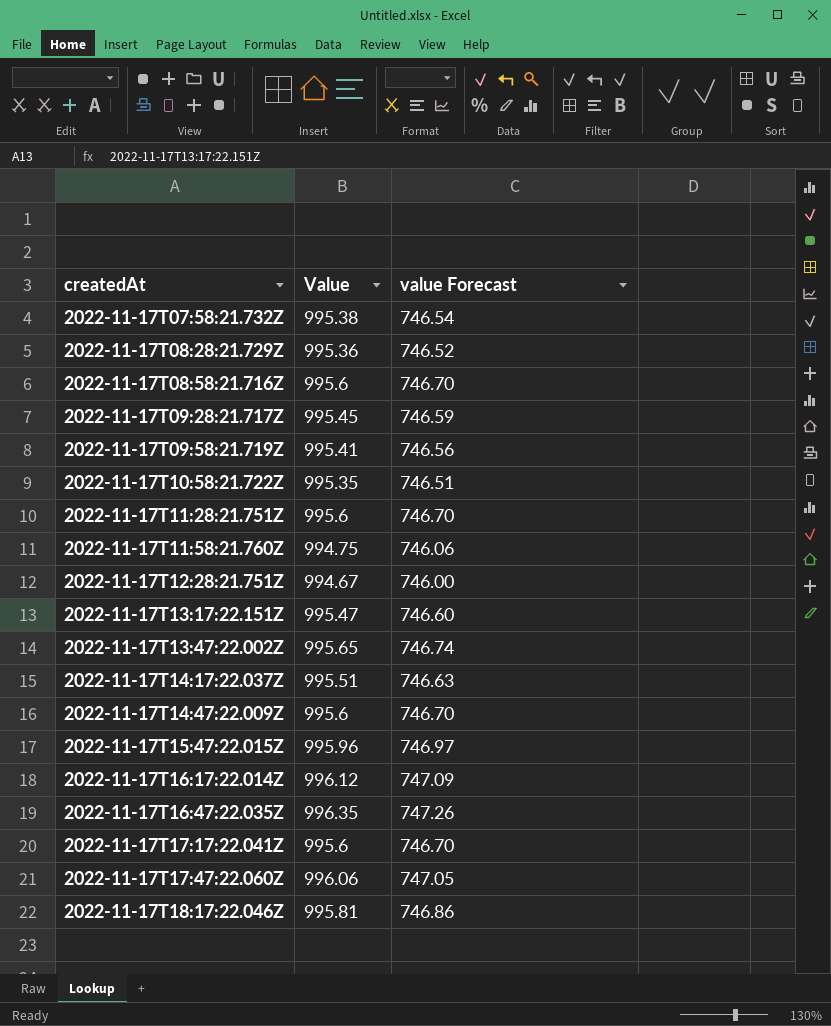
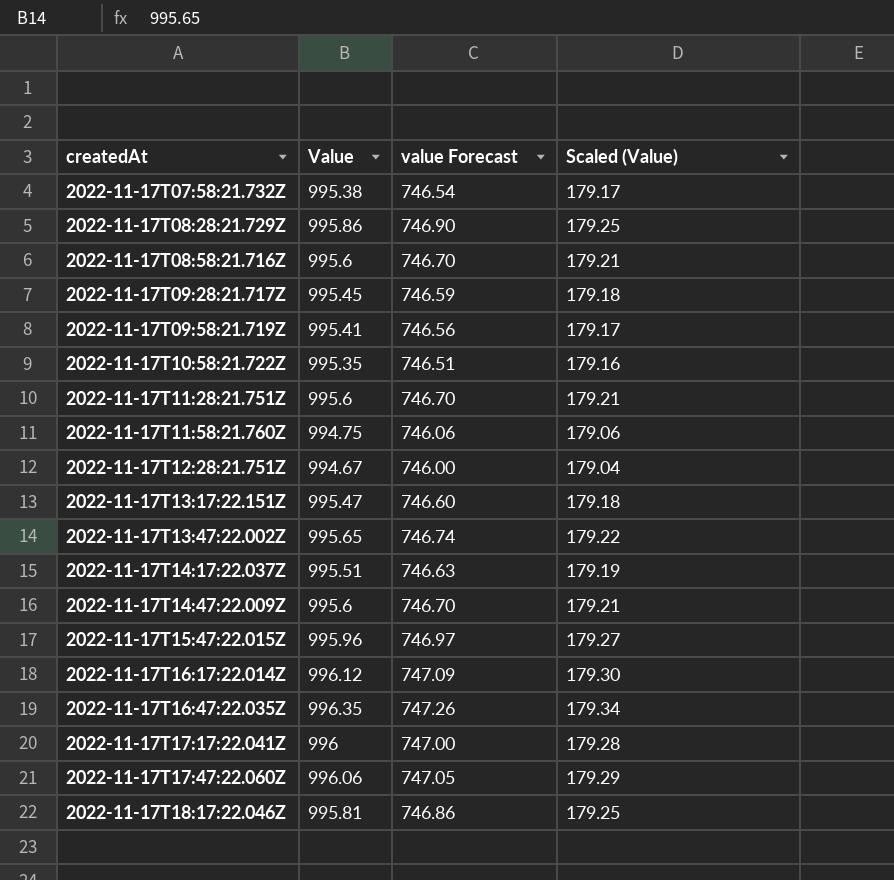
column Scaled (Value) | formula: none -> [Value] * 0.18
2022-11-17T08:28:21.729Z | Value: 995.36 -> 995.86
2022-11-17T08:28:21.729Z | value Forecast: 746.52 -> 746.90
2022-11-17T17:17:22.041Z | Value: 995.6 -> 996
2022-11-17T17:17:22.041Z | value Forecast: 746.70 -> 747.00

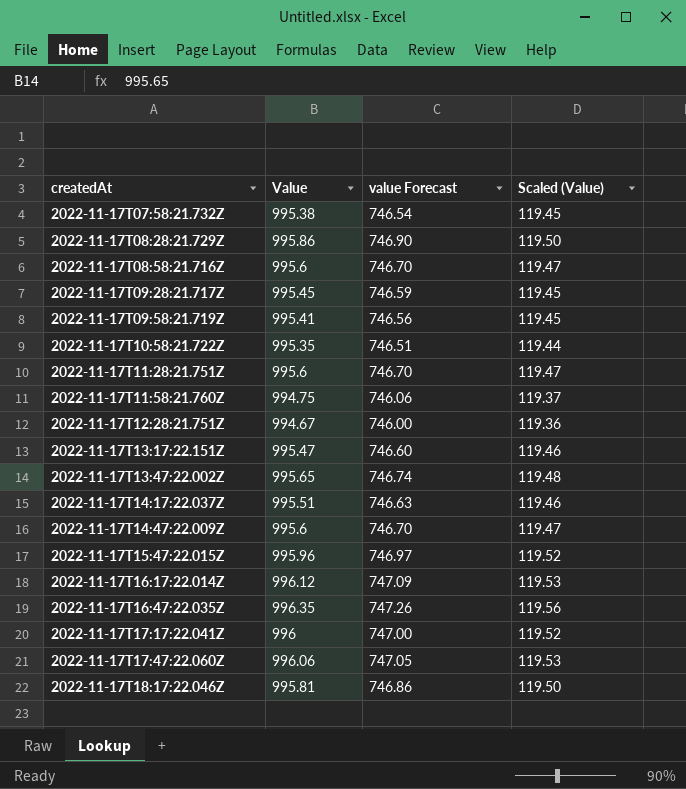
column Scaled (Value) | formula: [Value] * 0.18 -> [Value] * 0.12

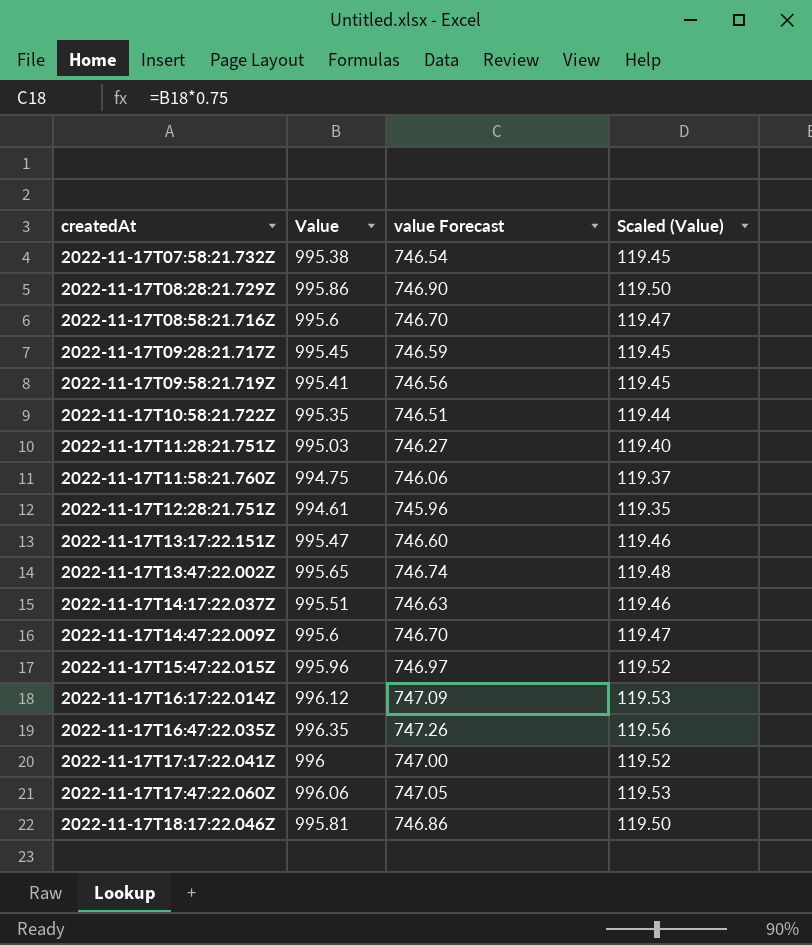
2022-11-17T11:28:21.751Z | Value: 995.6 -> 995.03
2022-11-17T11:28:21.751Z | value Forecast: 746.70 -> 746.27
2022-11-17T11:28:21.751Z | Scaled (Value): 119.47 -> 119.40
2022-11-17T12:28:21.751Z | Value: 994.67 -> 994.61
2022-11-17T12:28:21.751Z | value Forecast: 746.00 -> 745.96
2022-11-17T12:28:21.751Z | Scaled (Value): 119.36 -> 119.35

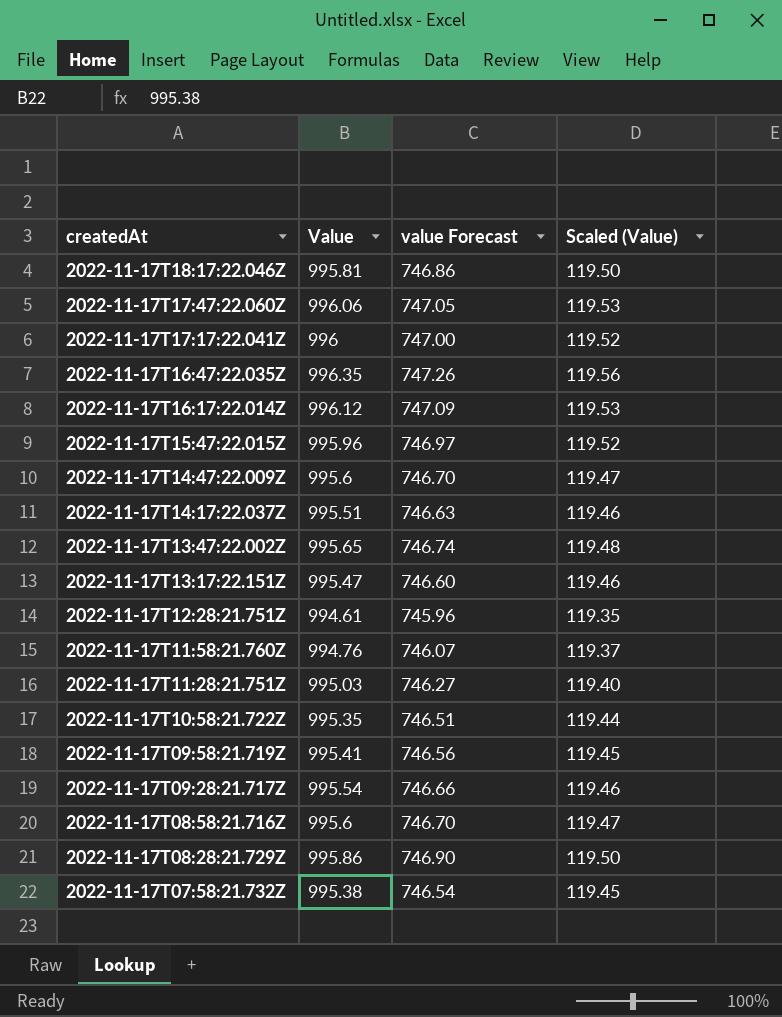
row order: createdAt ascending -> createdAt descending
2022-11-17T11:58:21.760Z | Value: 994.75 -> 994.76
2022-11-17T11:58:21.760Z | value Forecast: 746.06 -> 746.07
2022-11-17T09:28:21.717Z | Value: 995.45 -> 995.54
2022-11-17T09:28:21.717Z | value Forecast: 746.59 -> 746.66
2022-11-17T09:28:21.717Z | Scaled (Value): 119.45 -> 119.46

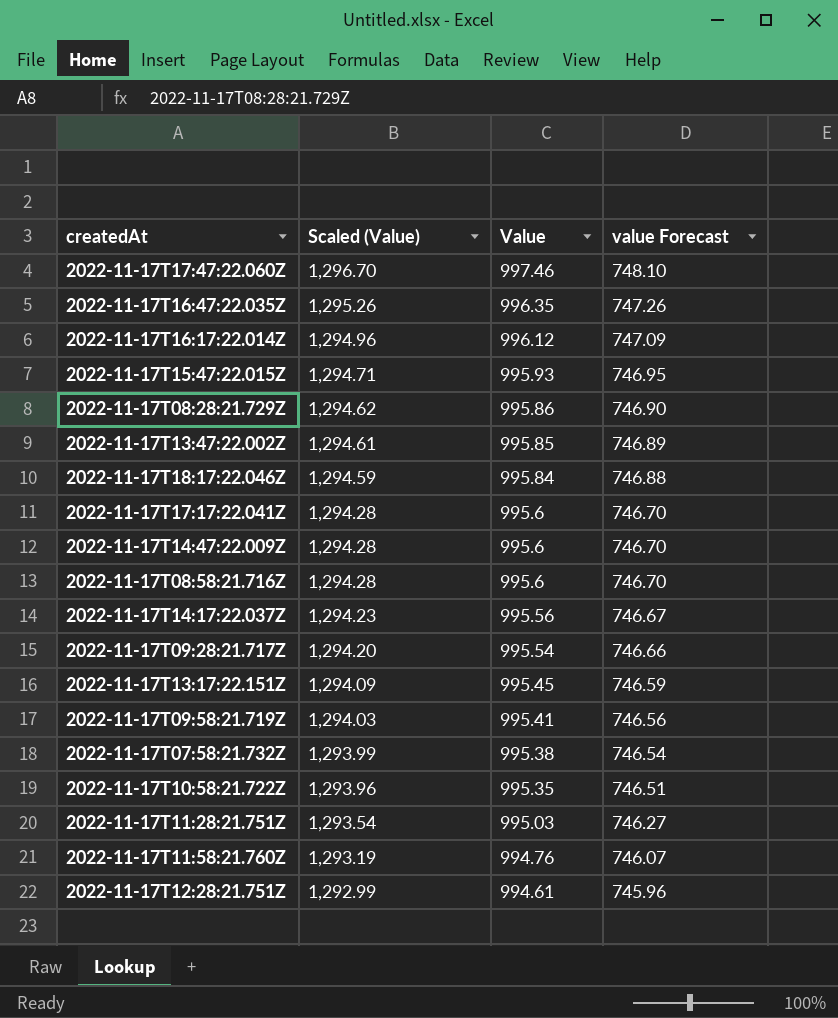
row order: createdAt descending -> Scaled (Value) descending
column Scaled (Value) | formula: [Value] * 0.12 -> [Value] * 1.3
column Scaled (Value) | position: 4 -> 2
2022-11-17T17:47:22.060Z | Value: 996.06 -> 997.46
2022-11-17T17:47:22.060Z | value Forecast: 747.05 -> 748.10
2022-11-17T15:47:22.015Z | Value: 995.96 -> 995.93
2022-11-17T15:47:22.015Z | value Forecast: 746.97 -> 746.95
2022-11-17T13:47:22.002Z | Value: 995.65 -> 995.85
2022-11-17T13:47:22.002Z | value Forecast: 746.74 -> 746.89
2022-11-17T18:17:22.046Z | Value: 995.81 -> 995.84
2022-11-17T18:17:22.046Z | value Forecast: 746.86 -> 746.88
2022-11-17T17:17:22.041Z | Value: 996 -> 995.6
2022-11-17T17:17:22.041Z | value Forecast: 747.00 -> 746.70
2022-11-17T14:17:22.037Z | Value: 995.51 -> 995.56
2022-11-17T14:17:22.037Z | value Forecast: 746.63 -> 746.67
2022-11-17T13:17:22.151Z | Value: 995.47 -> 995.45
2022-11-17T13:17:22.151Z | value Forecast: 746.60 -> 746.59

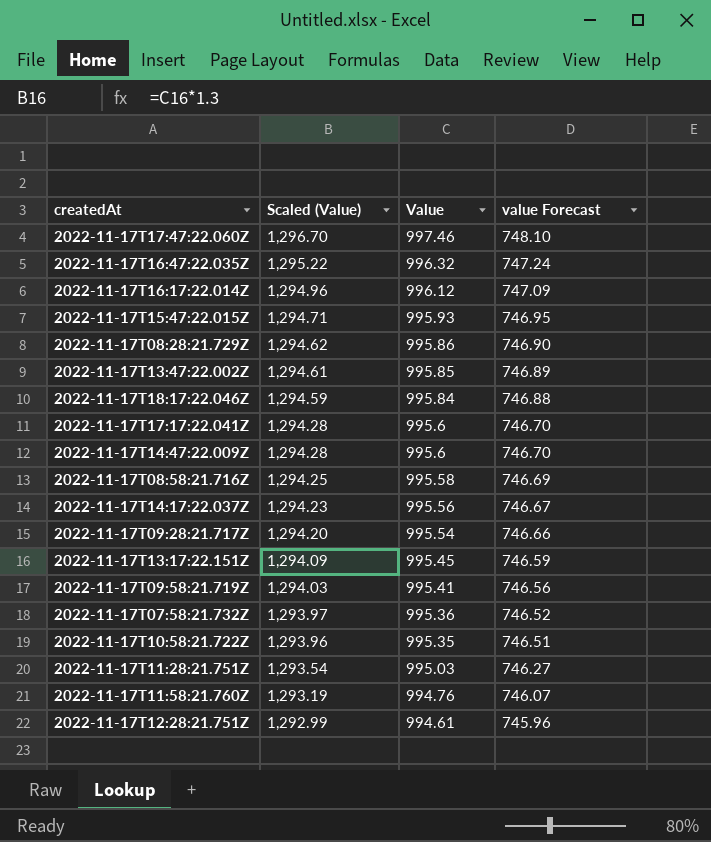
2022-11-17T16:47:22.035Z | Scaled (Value): 1,295.26 -> 1,295.22
2022-11-17T16:47:22.035Z | Value: 996.35 -> 996.32
2022-11-17T16:47:22.035Z | value Forecast: 747.26 -> 747.24
2022-11-17T08:58:21.716Z | Scaled (Value): 1,294.28 -> 1,294.25
2022-11-17T08:58:21.716Z | Value: 995.6 -> 995.58
2022-11-17T08:58:21.716Z | value Forecast: 746.70 -> 746.69
2022-11-17T07:58:21.732Z | Scaled (Value): 1,293.99 -> 1,293.97
2022-11-17T07:58:21.732Z | Value: 995.38 -> 995.36
2022-11-17T07:58:21.732Z | value Forecast: 746.54 -> 746.52

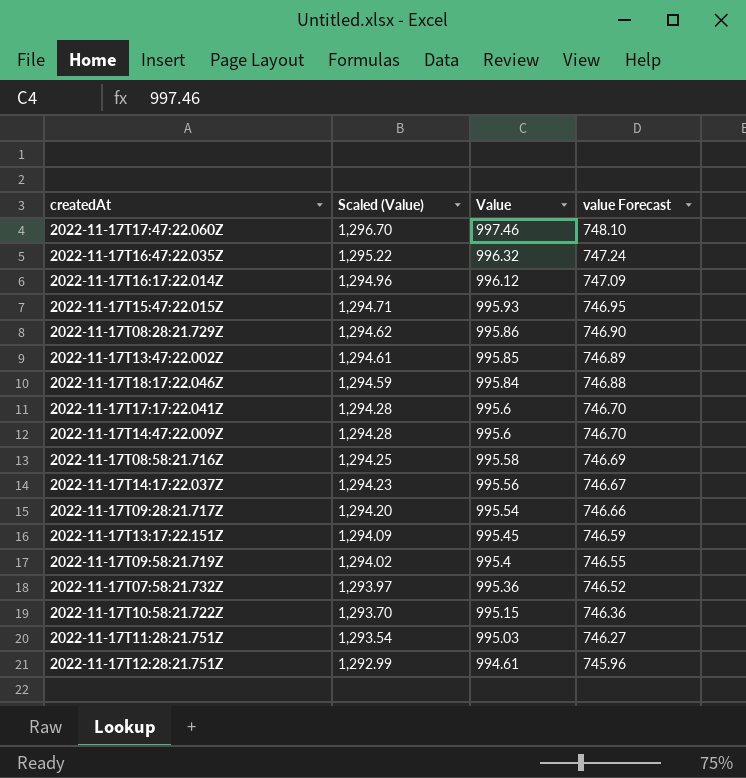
row 2022-11-17T11:58:21.760Z: 1,293.19 | 994.76 | 746.07 -> none
2022-11-17T09:58:21.719Z | Scaled (Value): 1,294.03 -> 1,294.02
2022-11-17T09:58:21.719Z | Value: 995.41 -> 995.4
2022-11-17T09:58:21.719Z | value Forecast: 746.56 -> 746.55
2022-11-17T10:58:21.722Z | Scaled (Value): 1,293.96 -> 1,293.70
2022-11-17T10:58:21.722Z | Value: 995.35 -> 995.15
2022-11-17T10:58:21.722Z | value Forecast: 746.51 -> 746.36

